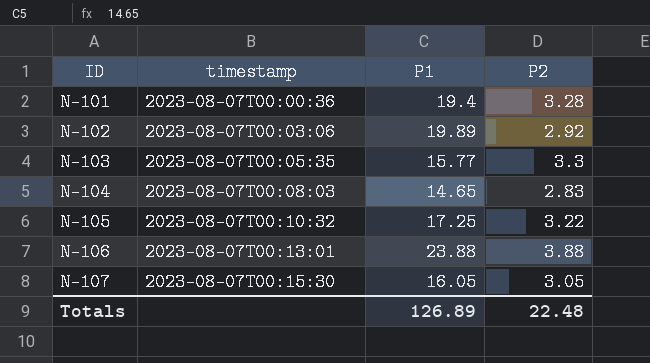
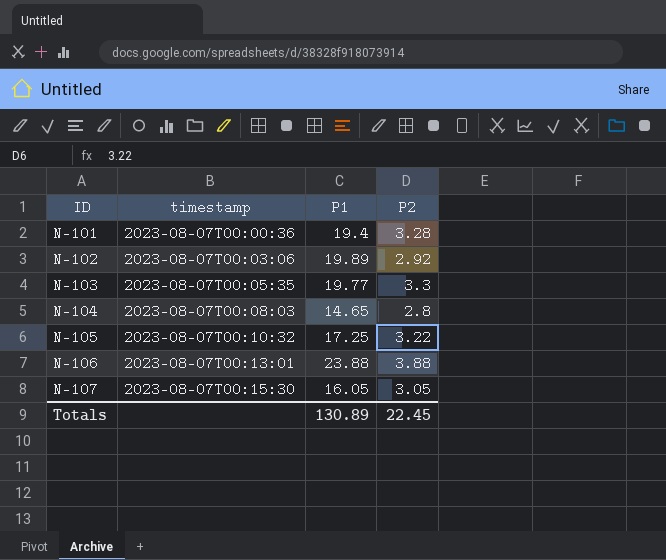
N-103 | P1: 15.77 -> 19.77
N-104 | P2: 2.83 -> 2.8
Totals | P1: 126.89 -> 130.89
Totals | P2: 22.48 -> 22.45

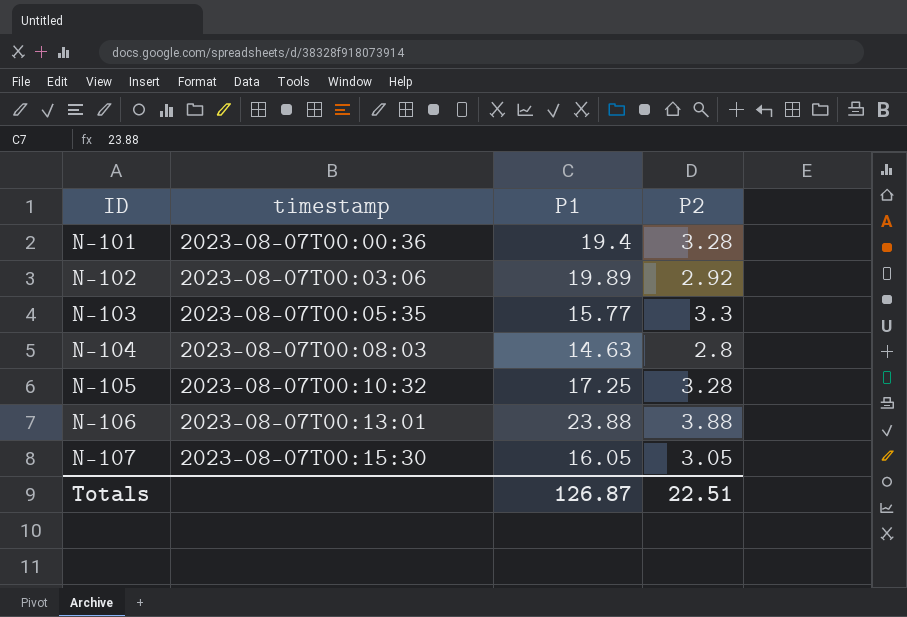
N-103 | P1: 19.77 -> 15.77
N-104 | P1: 14.65 -> 14.63
N-105 | P2: 3.22 -> 3.28
Totals | P1: 130.89 -> 126.87
Totals | P2: 22.45 -> 22.51

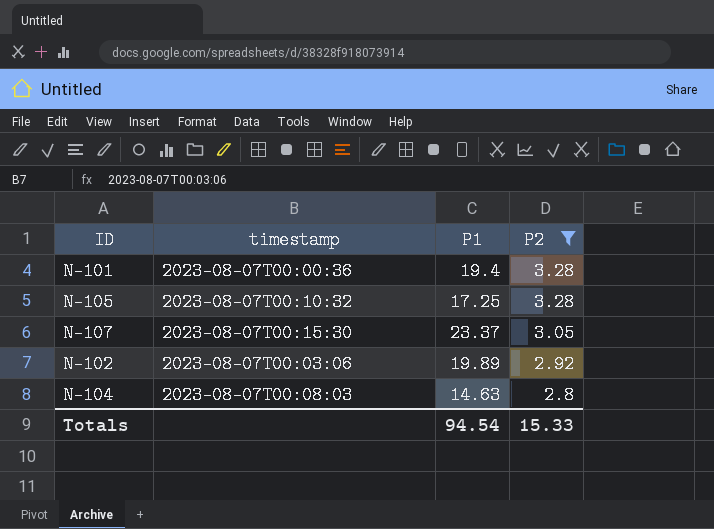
filter: none -> P2 <= 3.28
row order: ID ascending -> P2 descending
N-107 | P1: 16.05 -> 23.37
Totals | P1: 126.87 -> 94.54
Totals | P2: 22.51 -> 15.33

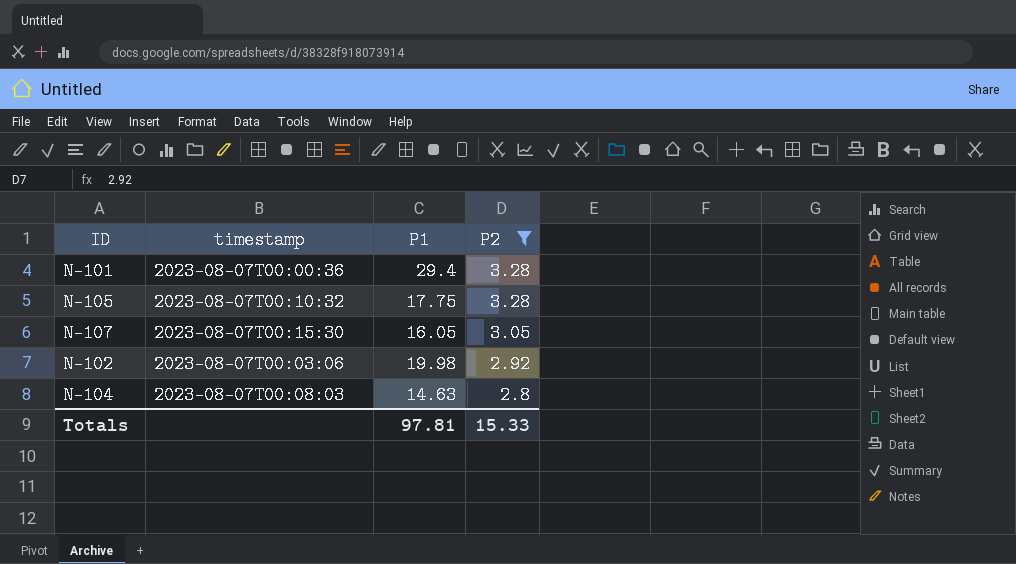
N-101 | P1: 19.4 -> 29.4
N-105 | P1: 17.25 -> 17.75
N-107 | P1: 23.37 -> 16.05
N-102 | P1: 19.89 -> 19.98
Totals | P1: 94.54 -> 97.81

